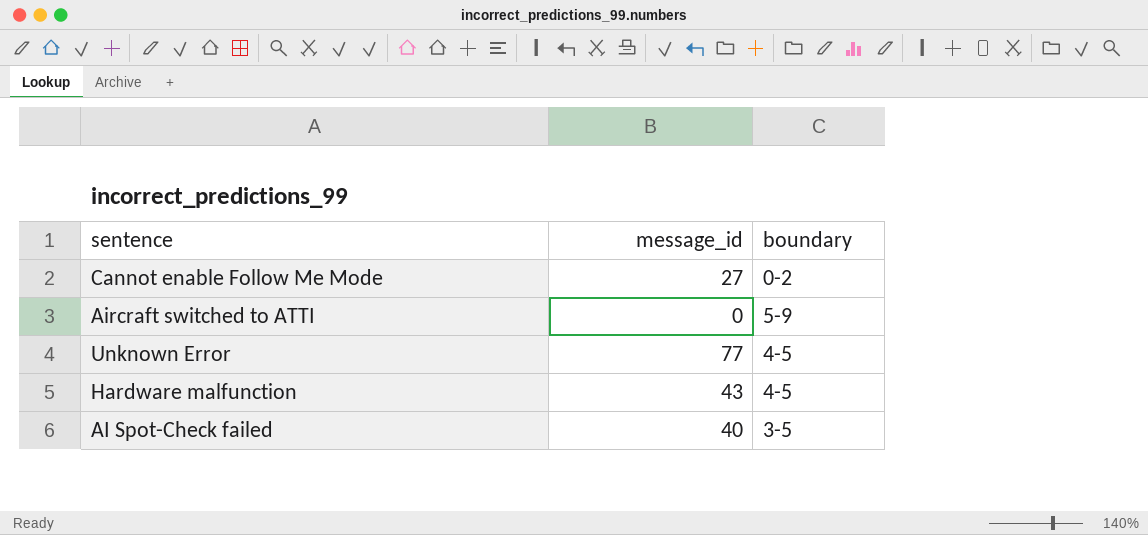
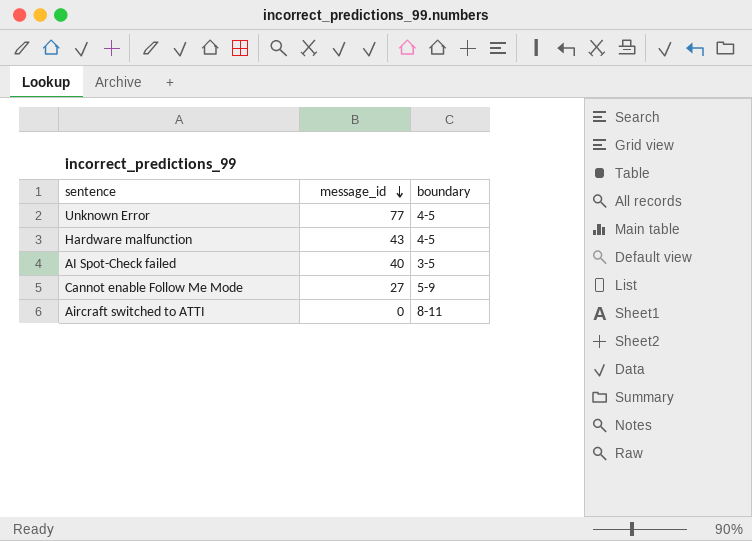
row order: none -> message_id descending
Cannot enable Follow Me Mode | boundary: 0-2 -> 5-9
Aircraft switched to ATTI | boundary: 5-9 -> 8-11

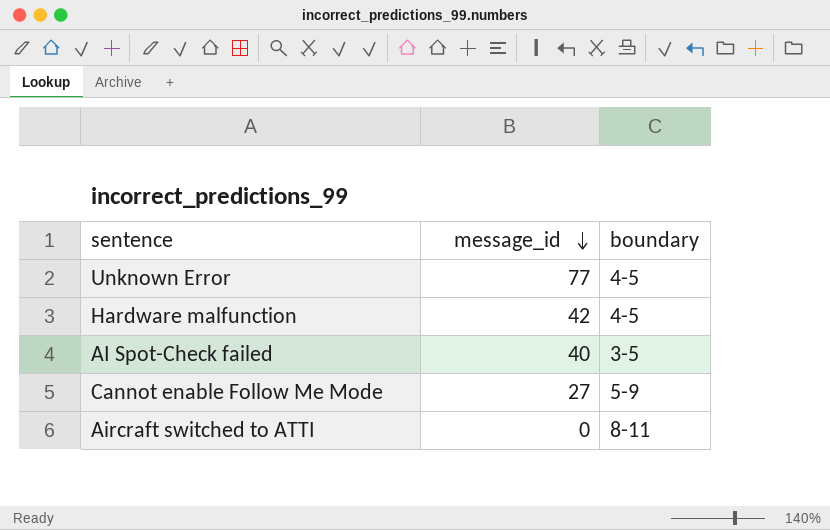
Hardware malfunction | message_id: 43 -> 42

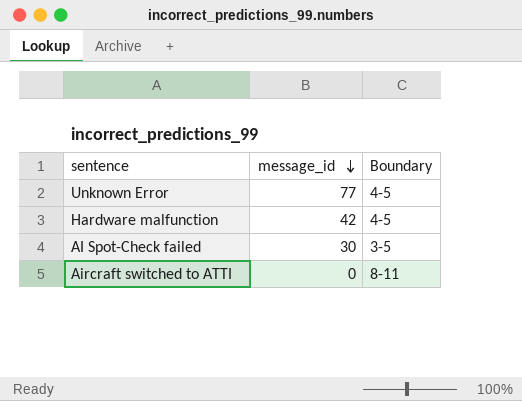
column name: boundary -> Boundary
row Cannot enable Follow Me Mode: 27 | 5-9 -> none
AI Spot-Check failed | message_id: 40 -> 30

